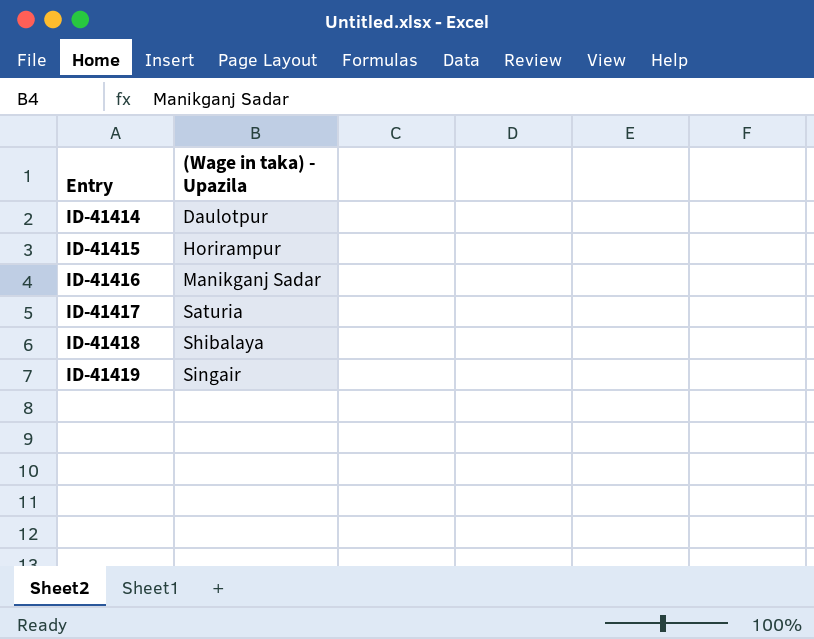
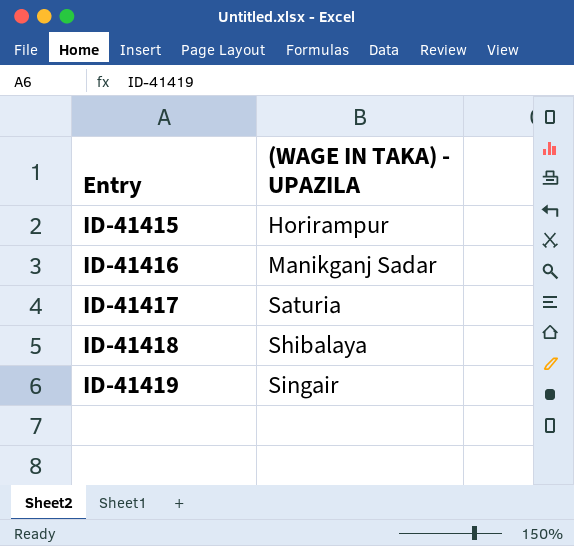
column name: (Wage in taka) - Upazila -> (WAGE IN TAKA) - UPAZILA
row ID-41414: Daulotpur -> none

